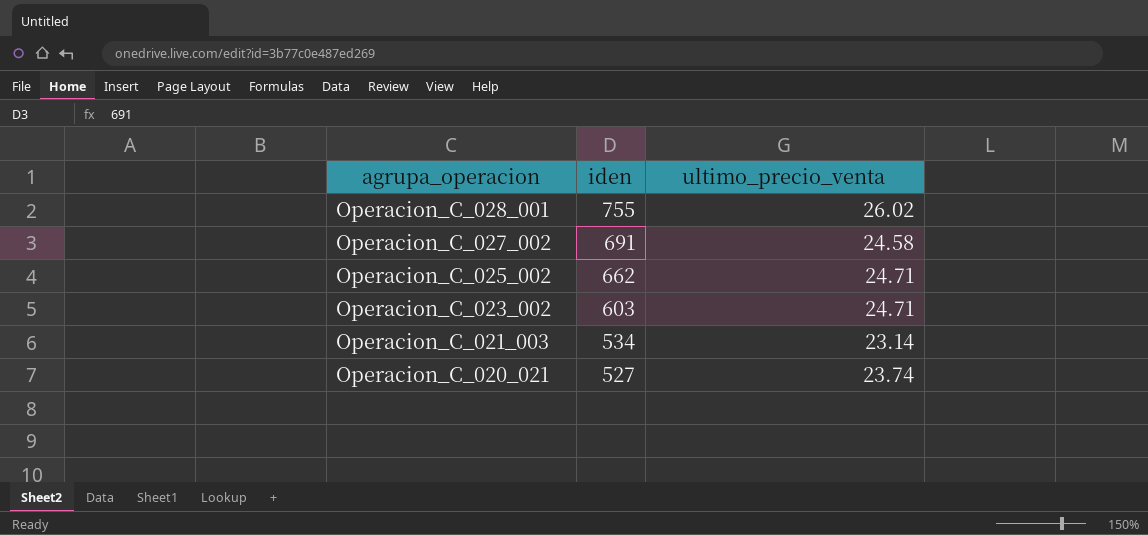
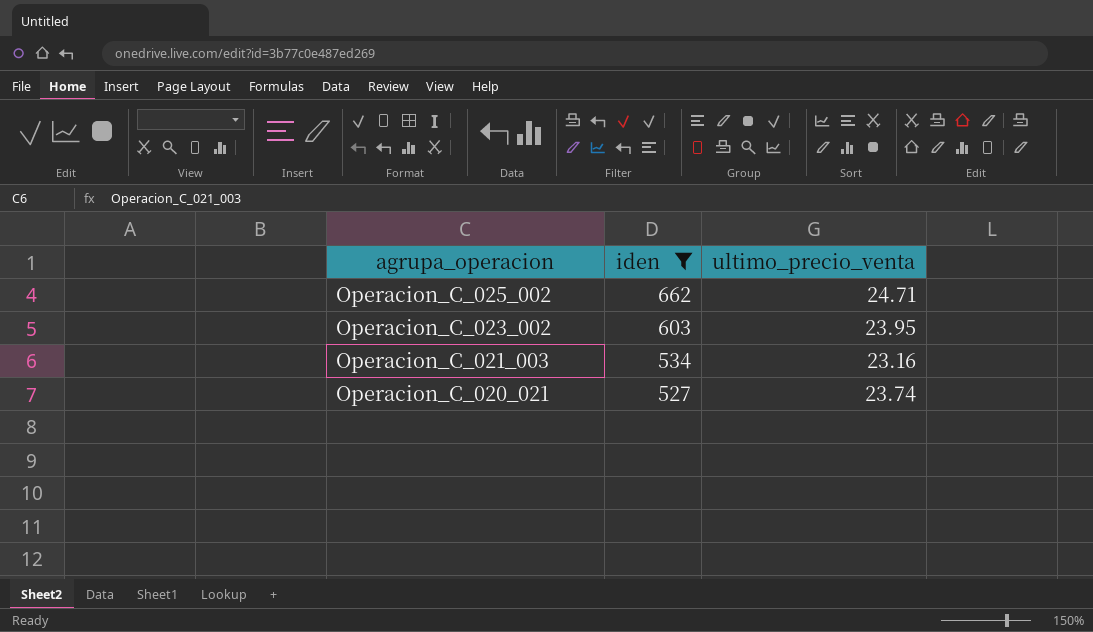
filter: none -> iden <= 662
Operacion_C_023_002 | ultimo_precio_venta: 24.71 -> 23.95
Operacion_C_021_003 | ultimo_precio_venta: 23.14 -> 23.16

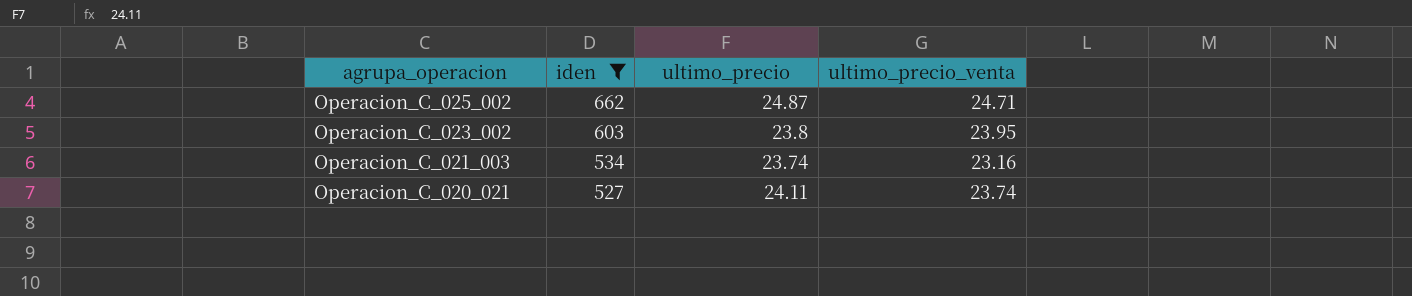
column ultimo_precio | position: none -> 3

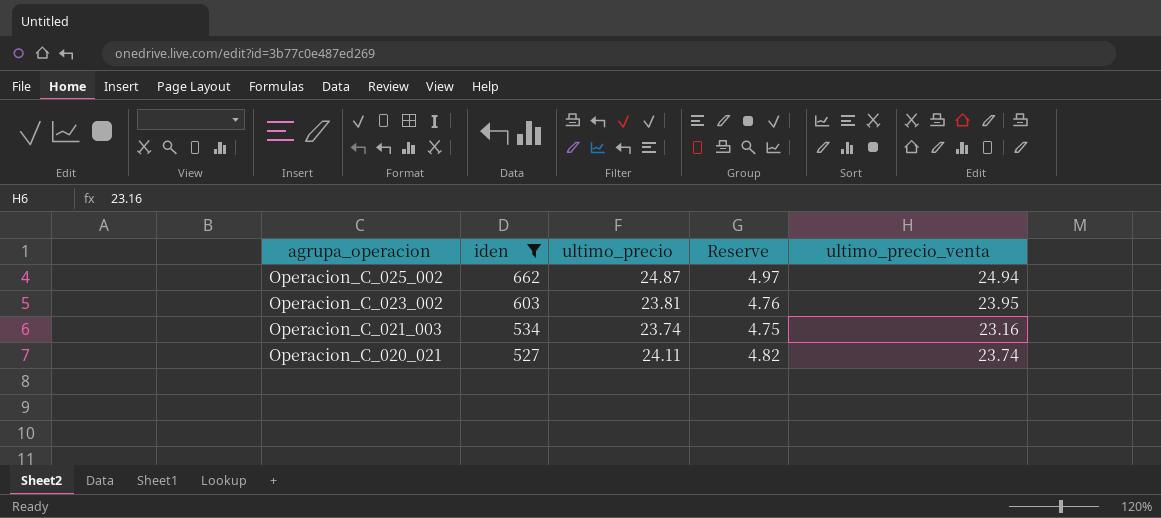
column Reserve | formula: none -> [ultimo_precio] * 0.2
Operacion_C_025_002 | ultimo_precio_venta: 24.71 -> 24.94
Operacion_C_023_002 | ultimo_precio: 23.8 -> 23.81

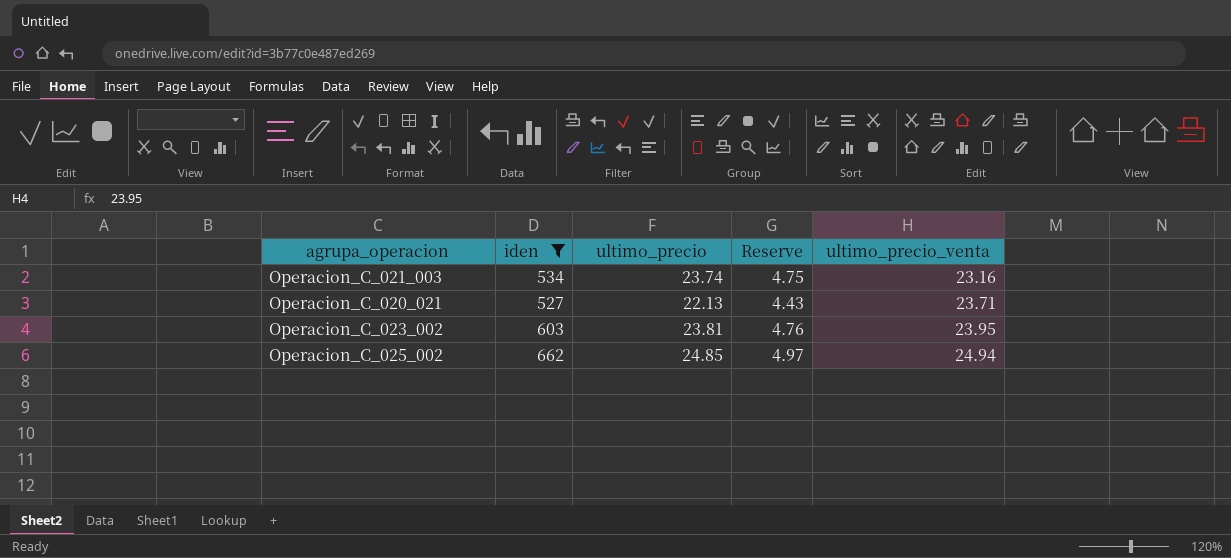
row order: agrupa_operacion descending -> ultimo_precio_venta ascending
Operacion_C_020_021 | ultimo_precio: 24.11 -> 22.13
Operacion_C_020_021 | Reserve: 4.82 -> 4.43
Operacion_C_020_021 | ultimo_precio_venta: 23.74 -> 23.71
Operacion_C_025_002 | ultimo_precio: 24.87 -> 24.85

